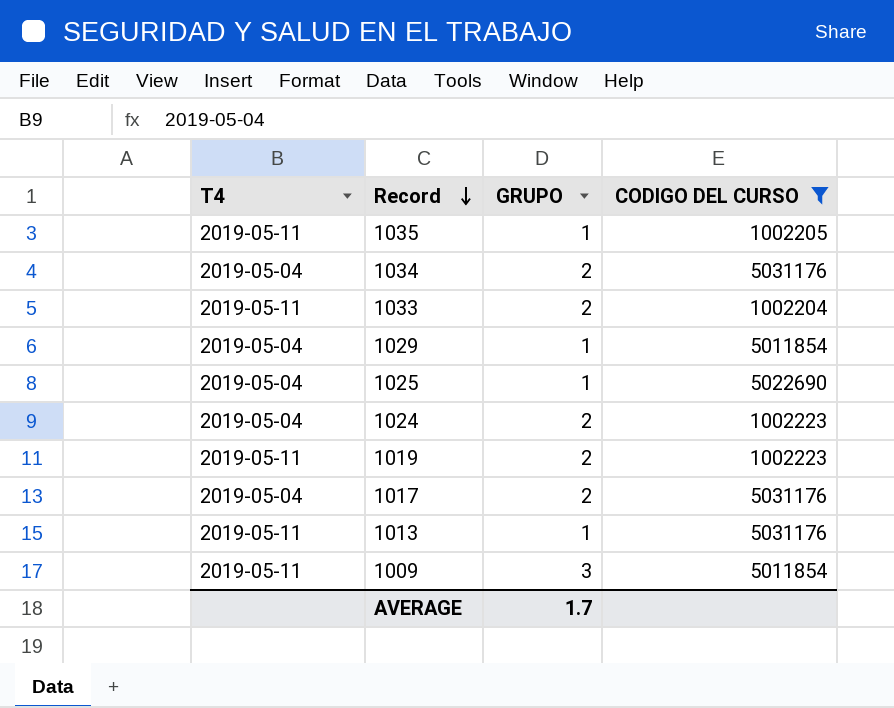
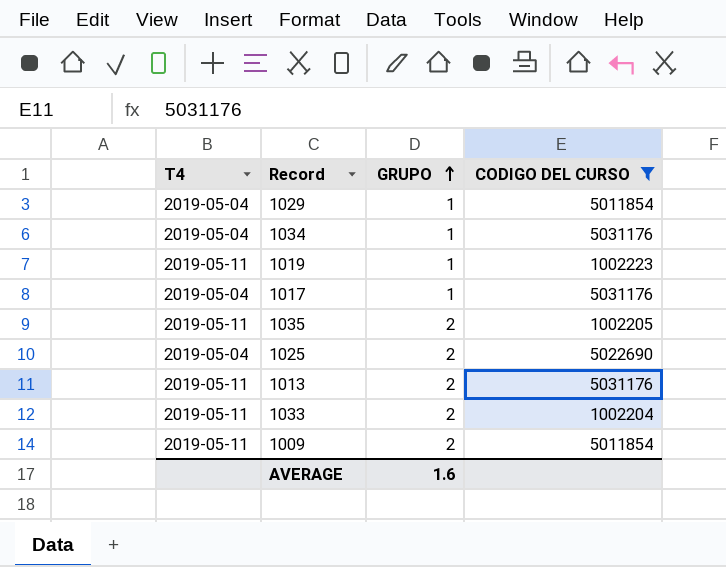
row order: Record descending -> GRUPO ascending
row 1024: 2019-05-04 | 2 | 1002223 -> none
1034 | GRUPO: 2 -> 1
1019 | GRUPO: 2 -> 1
1017 | GRUPO: 2 -> 1
1035 | GRUPO: 1 -> 2
1025 | GRUPO: 1 -> 2
1013 | GRUPO: 1 -> 2
1009 | GRUPO: 3 -> 2
AVERAGE | GRUPO: 1.7 -> 1.6

